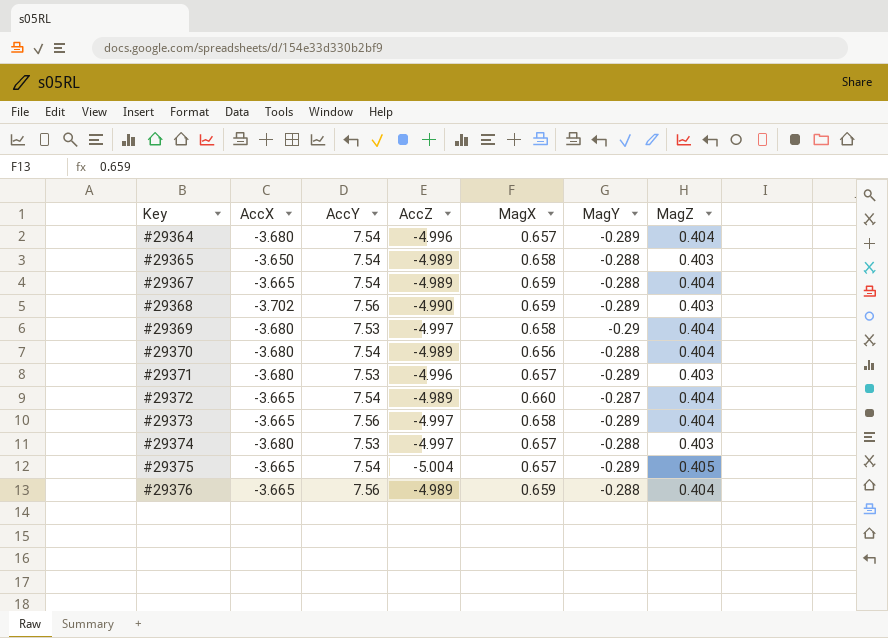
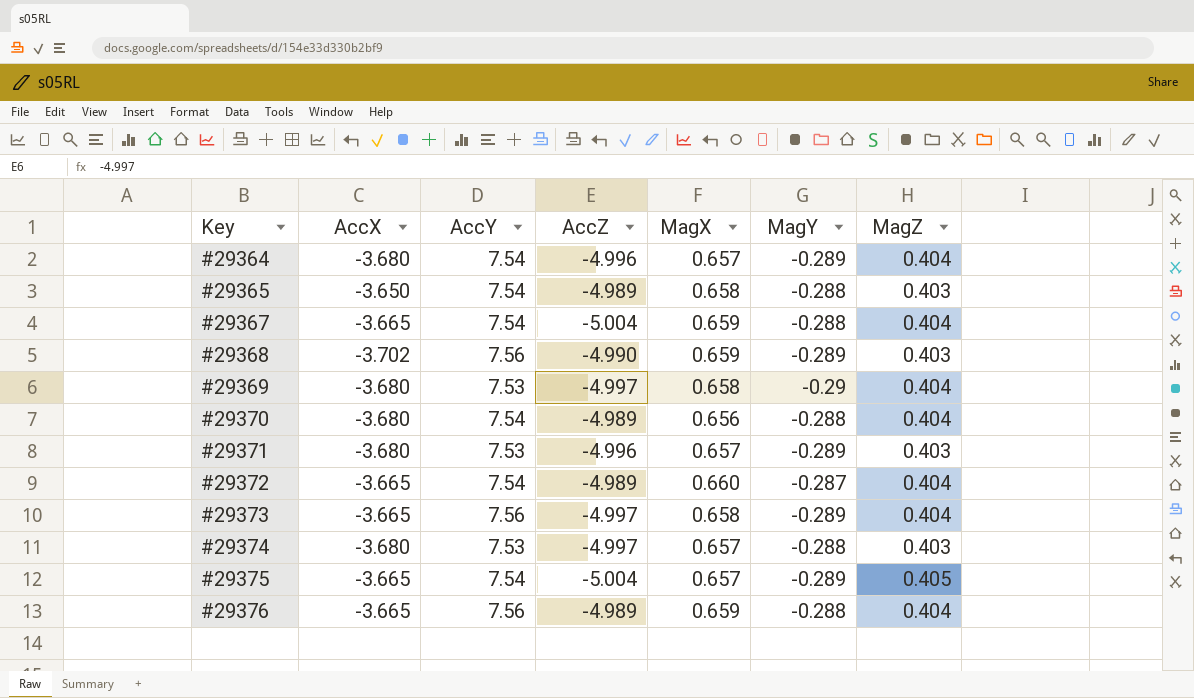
#29367 | AccZ: -4.989 -> -5.004

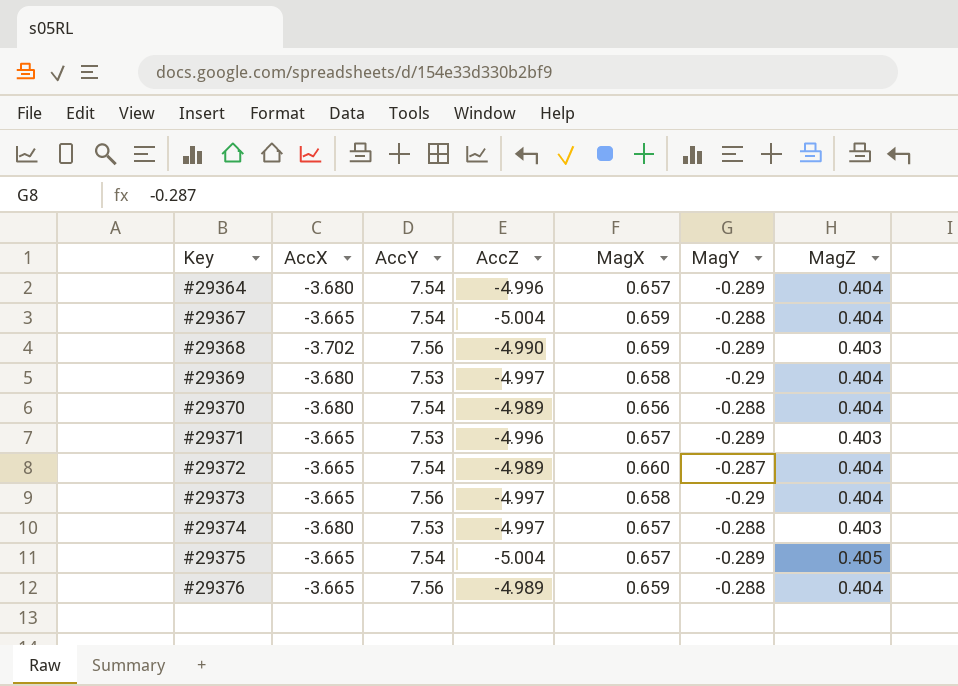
row #29365: -3.650 | 7.54 | -4.989 | 0.658 | -0.288 | 0.403 -> none
#29371 | AccX: -3.680 -> -3.665
#29373 | MagY: -0.289 -> -0.29

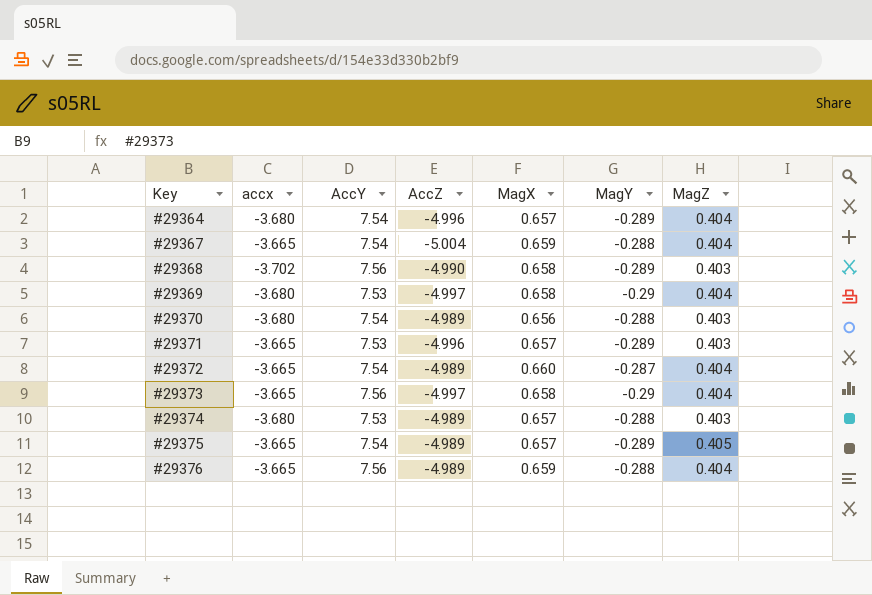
column name: AccX -> accx
#29368 | MagX: 0.659 -> 0.658
#29370 | MagZ: 0.404 -> 0.403
#29374 | AccZ: -4.997 -> -4.989
#29375 | AccZ: -5.004 -> -4.989

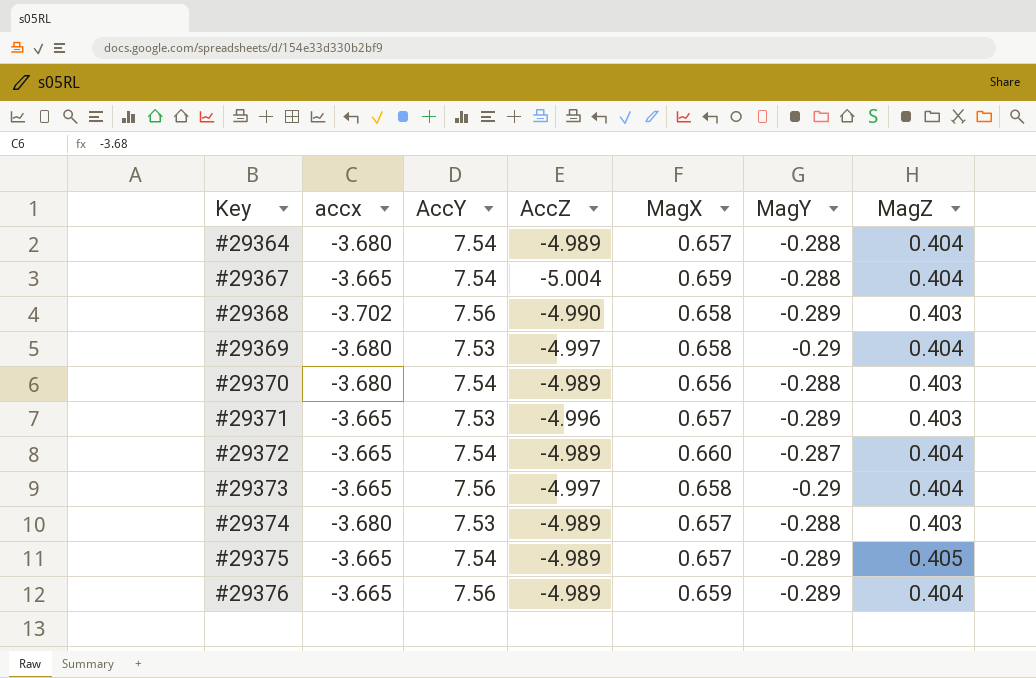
#29364 | AccZ: -4.996 -> -4.989
#29364 | MagY: -0.289 -> -0.288
#29376 | MagY: -0.288 -> -0.289

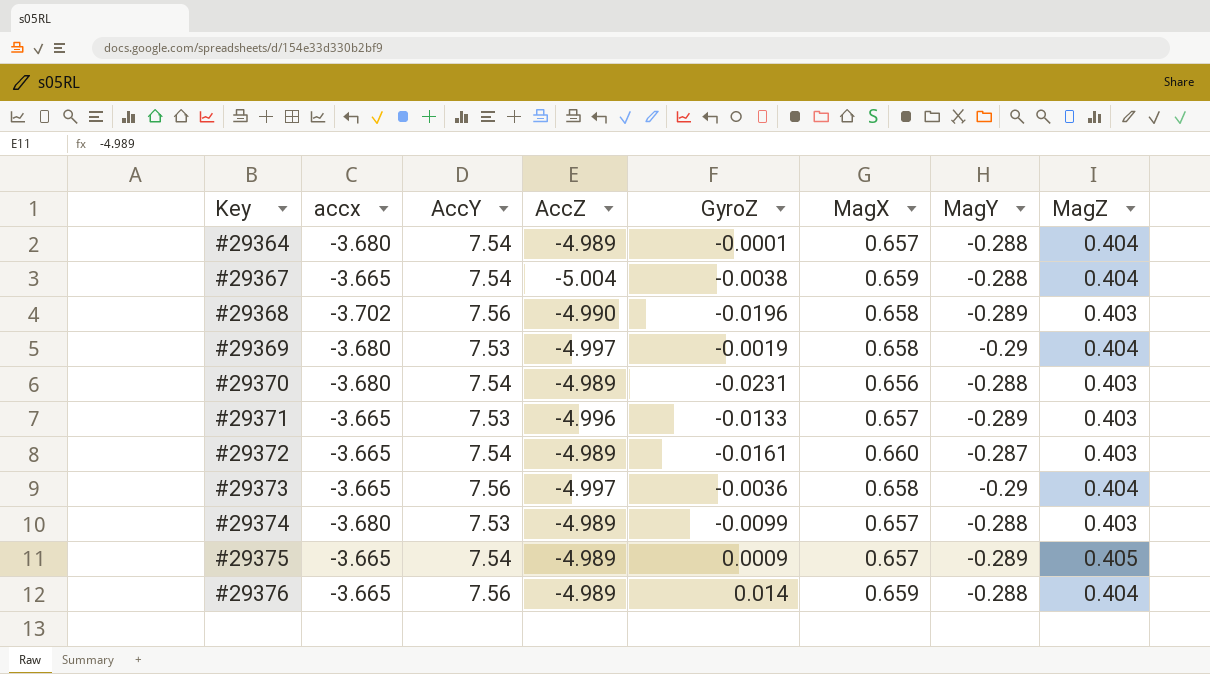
column GyroZ | position: none -> 5
#29372 | MagZ: 0.404 -> 0.403
#29376 | MagY: -0.289 -> -0.288

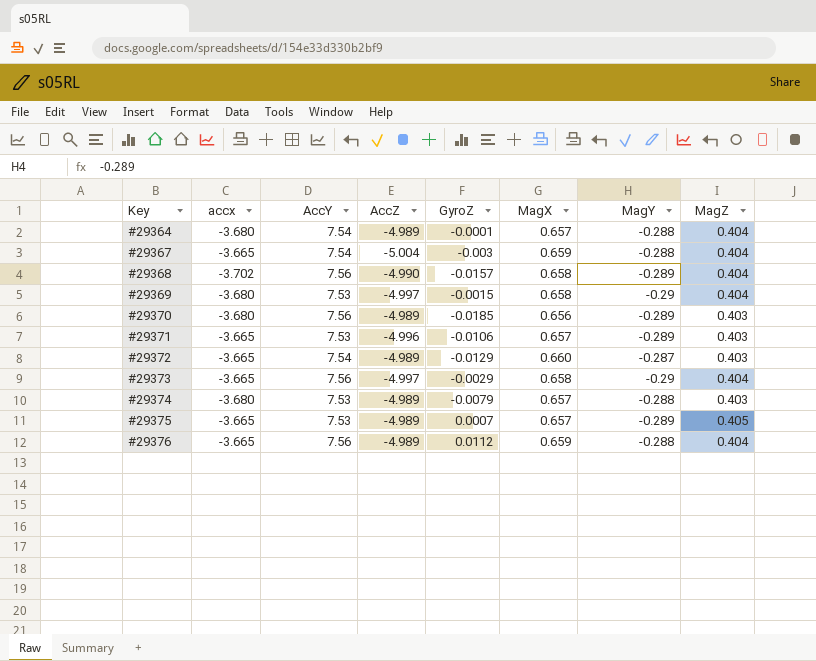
#29367 | GyroZ: -0.0038 -> -0.003
#29368 | GyroZ: -0.0196 -> -0.0157
#29368 | MagZ: 0.403 -> 0.404
#29369 | GyroZ: -0.0019 -> -0.0015
#29370 | AccY: 7.54 -> 7.56
#29370 | GyroZ: -0.0231 -> -0.0185
#29370 | MagY: -0.288 -> -0.289
#29371 | GyroZ: -0.0133 -> -0.0106
#29372 | GyroZ: -0.0161 -> -0.0129
#29373 | GyroZ: -0.0036 -> -0.0029
#29374 | GyroZ: -0.0099 -> -0.0079
#29375 | AccY: 7.54 -> 7.53
#29375 | GyroZ: 0.0009 -> 0.0007
#29376 | GyroZ: 0.014 -> 0.0112

